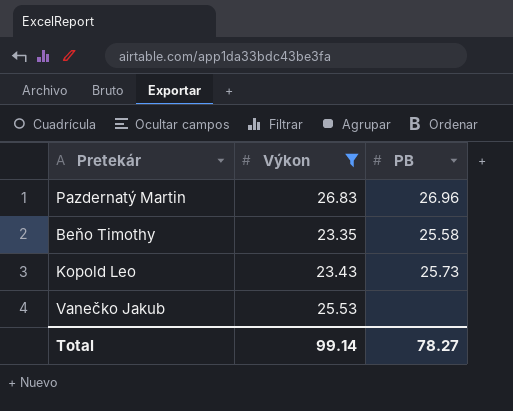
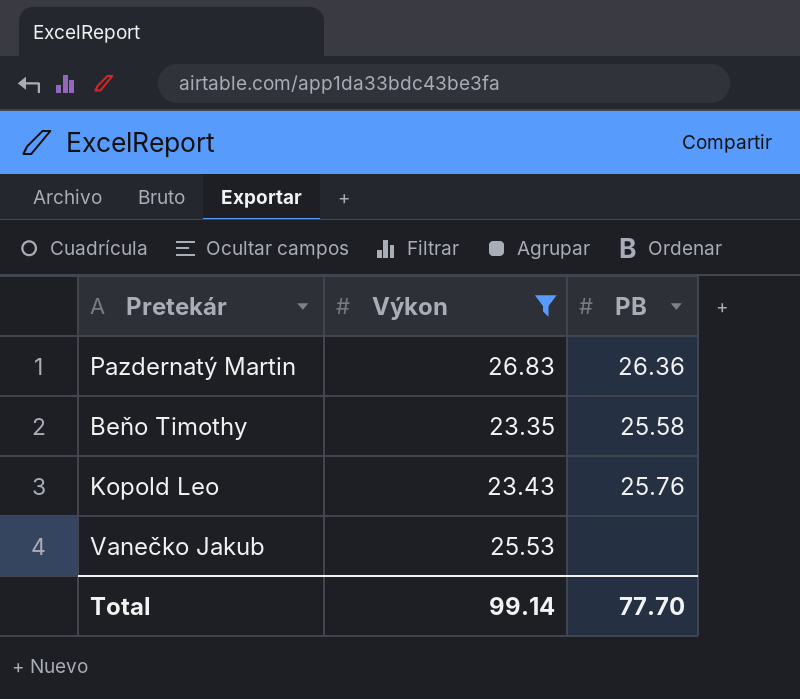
Pazdernatý Martin | PB: 26.96 -> 26.36
Kopold Leo | PB: 25.73 -> 25.76
Total | PB: 78.27 -> 77.70

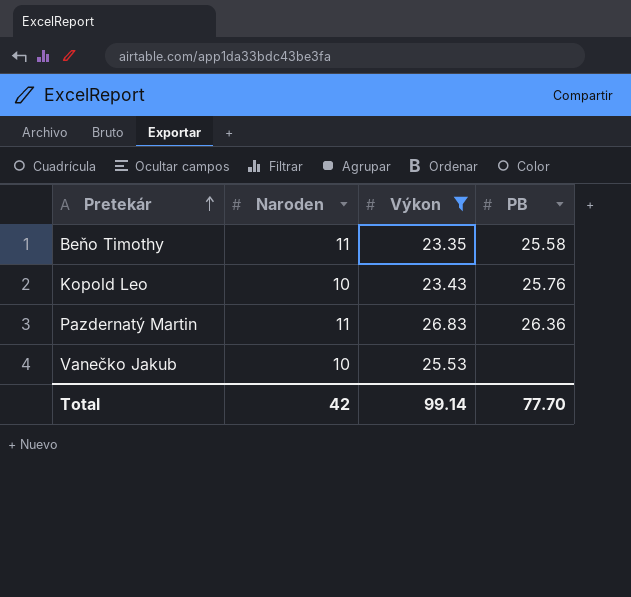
row order: none -> Pretekár ascending
column Naroden | position: none -> 2

